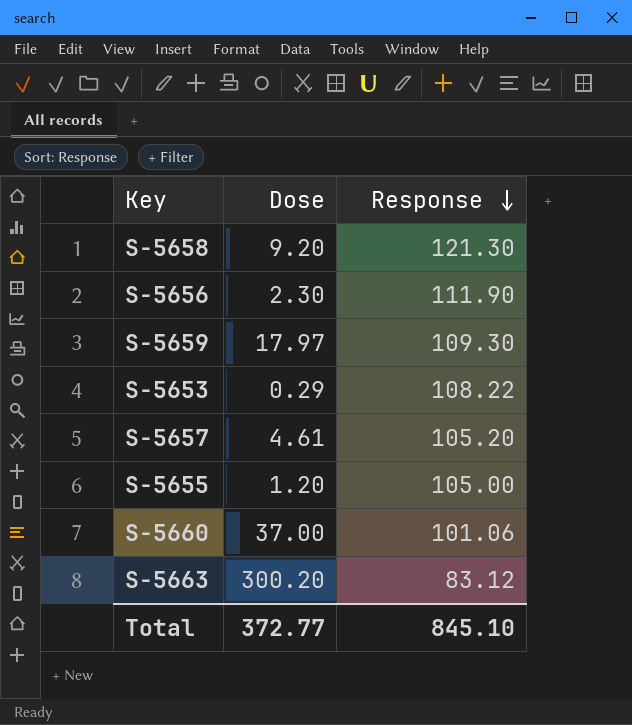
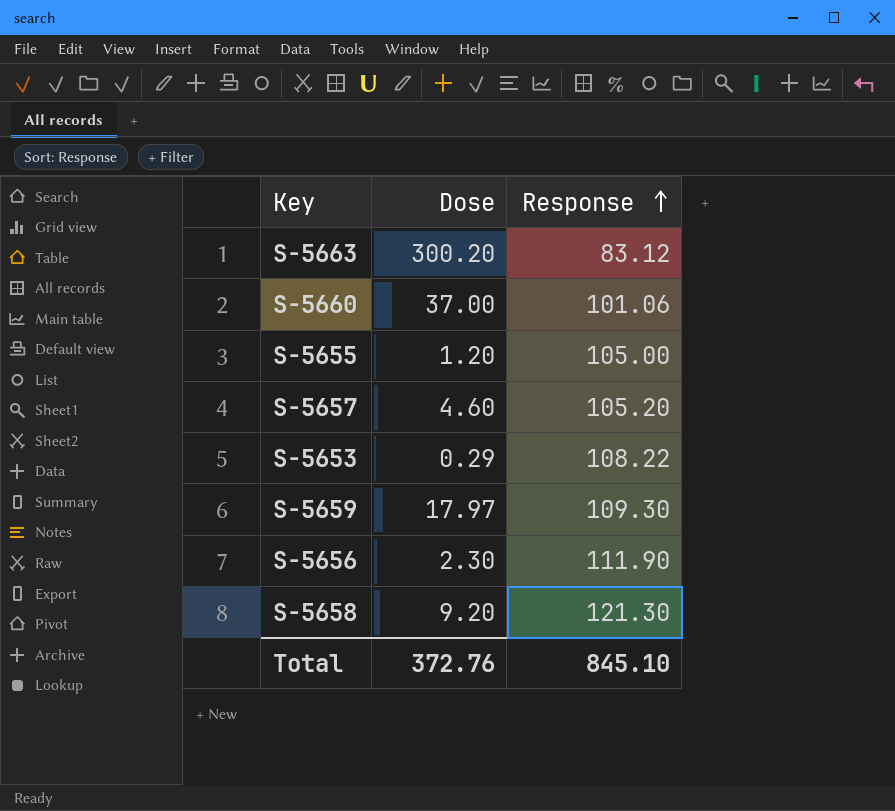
row order: Response descending -> Response ascending
S-5657 | Dose: 4.61 -> 4.60
Total | Dose: 372.77 -> 372.76

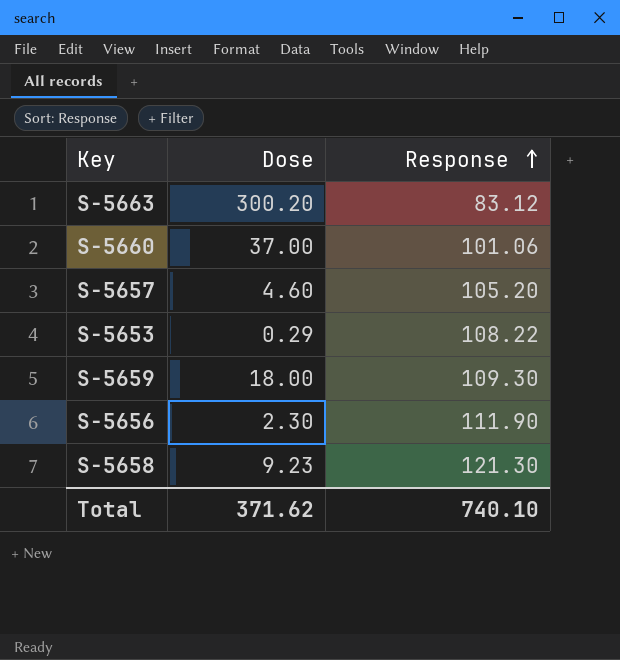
row S-5655: 1.20 | 105.00 -> none
S-5659 | Dose: 17.97 -> 18.00
S-5658 | Dose: 9.20 -> 9.23
Total | Dose: 372.76 -> 371.62
Total | Response: 845.10 -> 740.10

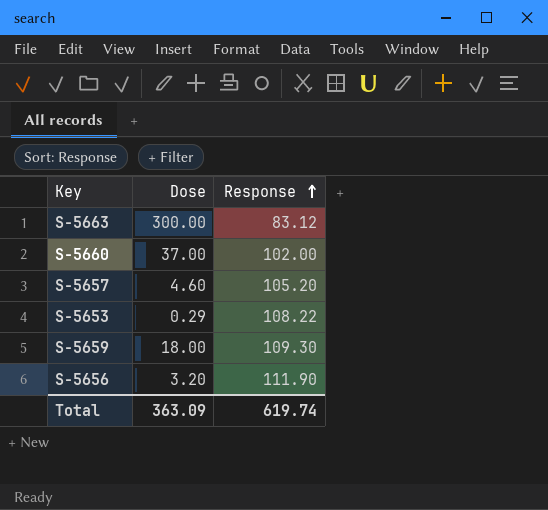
row S-5658: 9.23 | 121.30 -> none
S-5663 | Dose: 300.20 -> 300.00
S-5660 | Response: 101.06 -> 102.00
S-5656 | Dose: 2.30 -> 3.20
Total | Dose: 371.62 -> 363.09
Total | Response: 740.10 -> 619.74

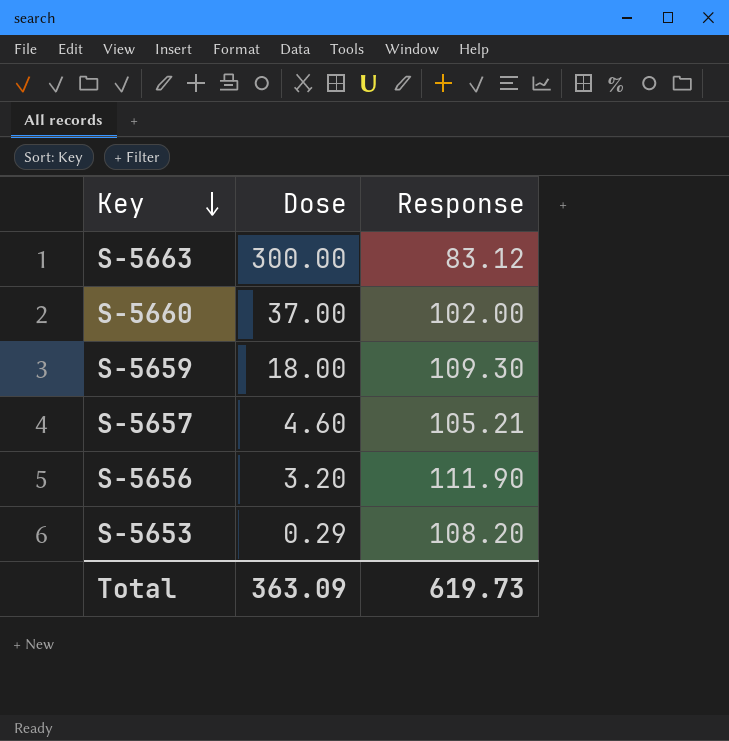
row order: Response ascending -> Key descending
S-5657 | Response: 105.20 -> 105.21
S-5653 | Response: 108.22 -> 108.20
Total | Response: 619.74 -> 619.73

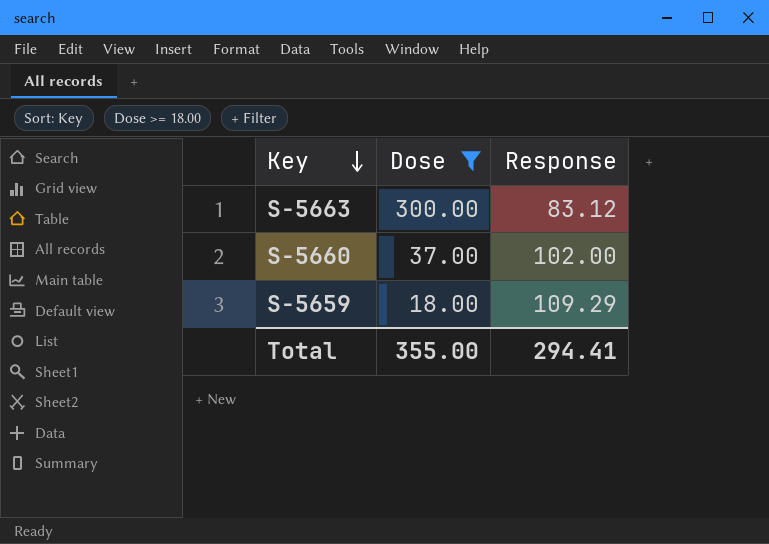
filter: none -> Dose >= 18.00
S-5659 | Response: 109.30 -> 109.29
Total | Dose: 363.09 -> 355.00
Total | Response: 619.73 -> 294.41

